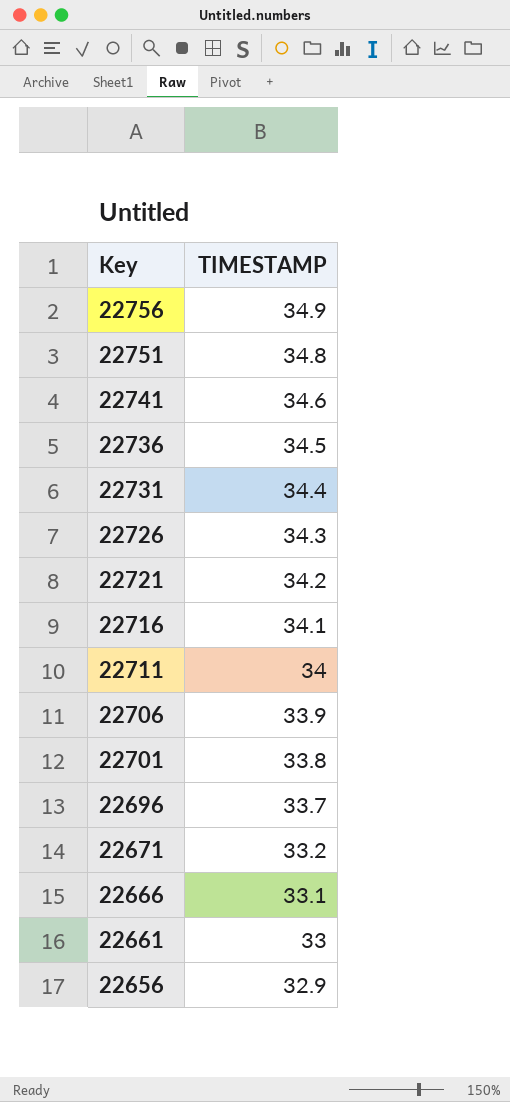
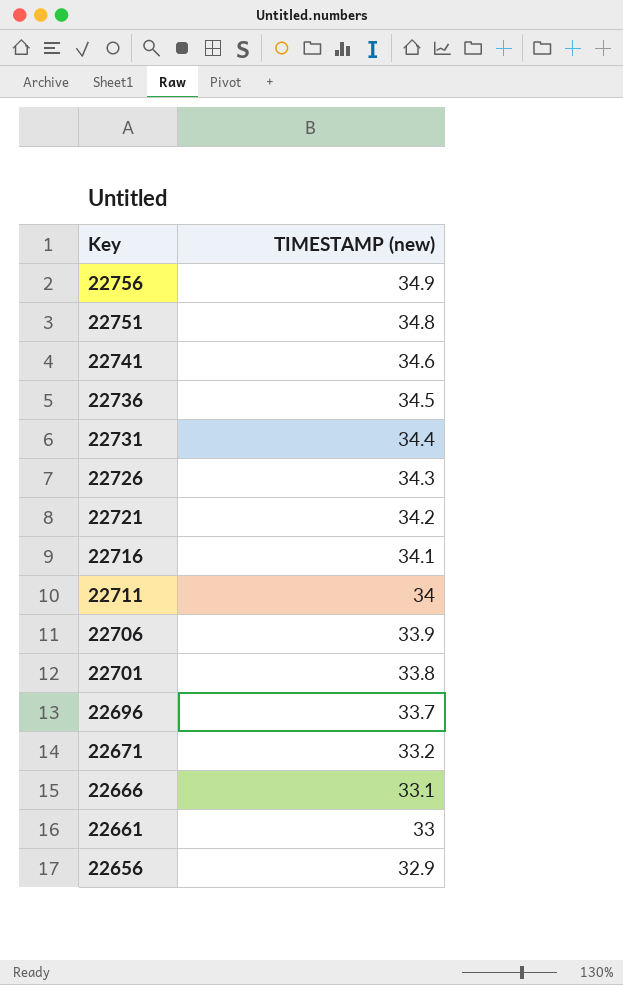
column name: TIMESTAMP -> TIMESTAMP (new)

